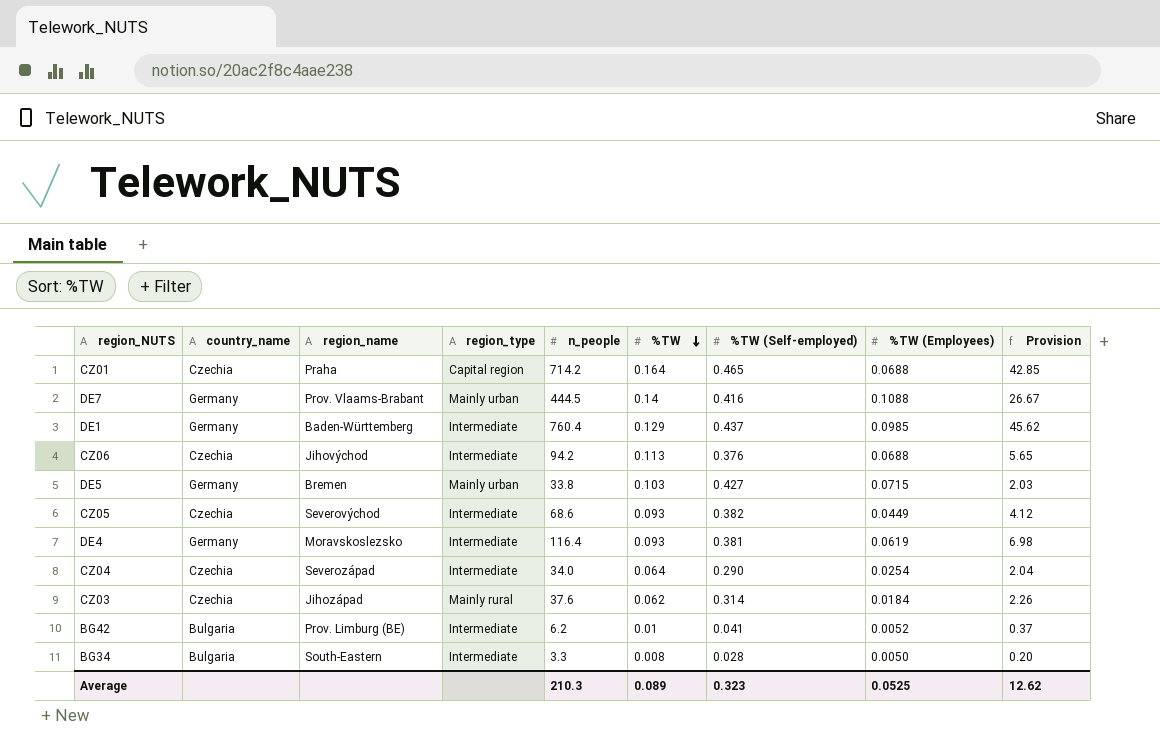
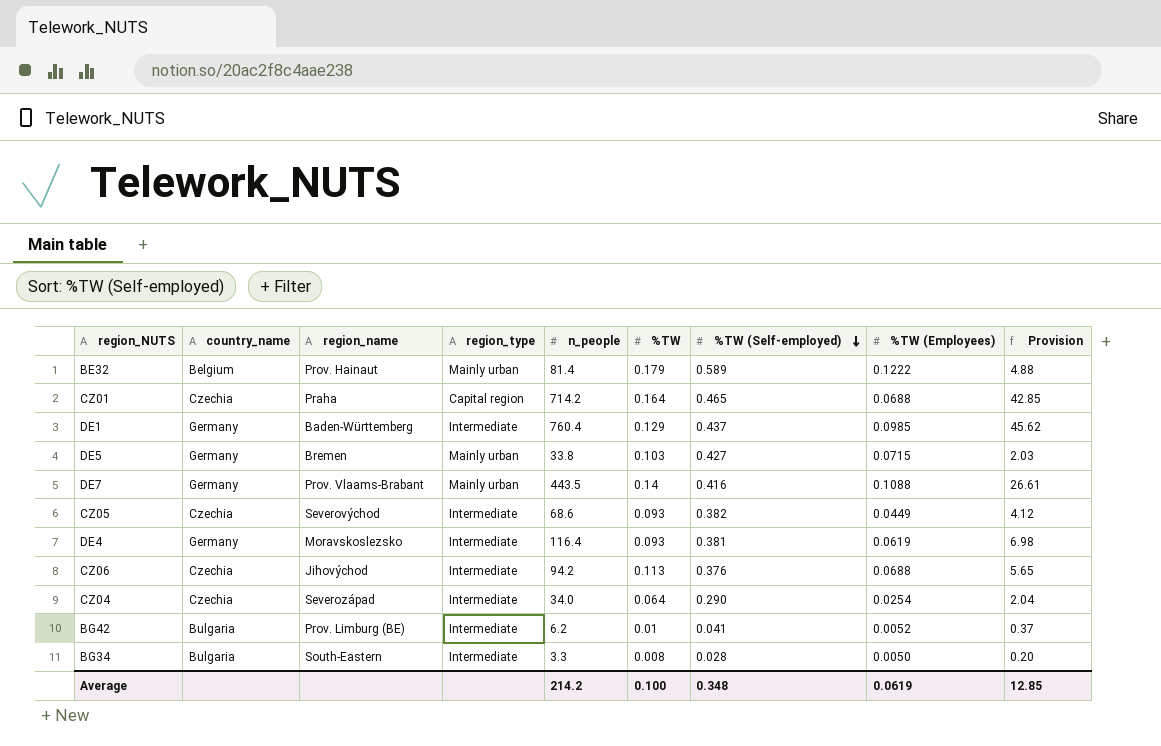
row order: %TW descending -> %TW (Self-employed) descending
row CZ03: Czechia | Jihozápad | Mainly rural | 37.6 | 0.062 | 0.314 | 0.0184 | 2.26 -> none
row BE32: none -> Belgium | Prov. Hainaut | Mainly urban | 81.4 | 0.179 | 0.589 | 0.1222 | 4.88
DE7 | n_people: 444.5 -> 443.5
DE7 | Provision: 26.67 -> 26.61
Average | n_people: 210.3 -> 214.2
Average | %TW: 0.089 -> 0.100
Average | %TW (Self-employed): 0.323 -> 0.348
Average | %TW (Employees): 0.0525 -> 0.0619
Average | Provision: 12.62 -> 12.85

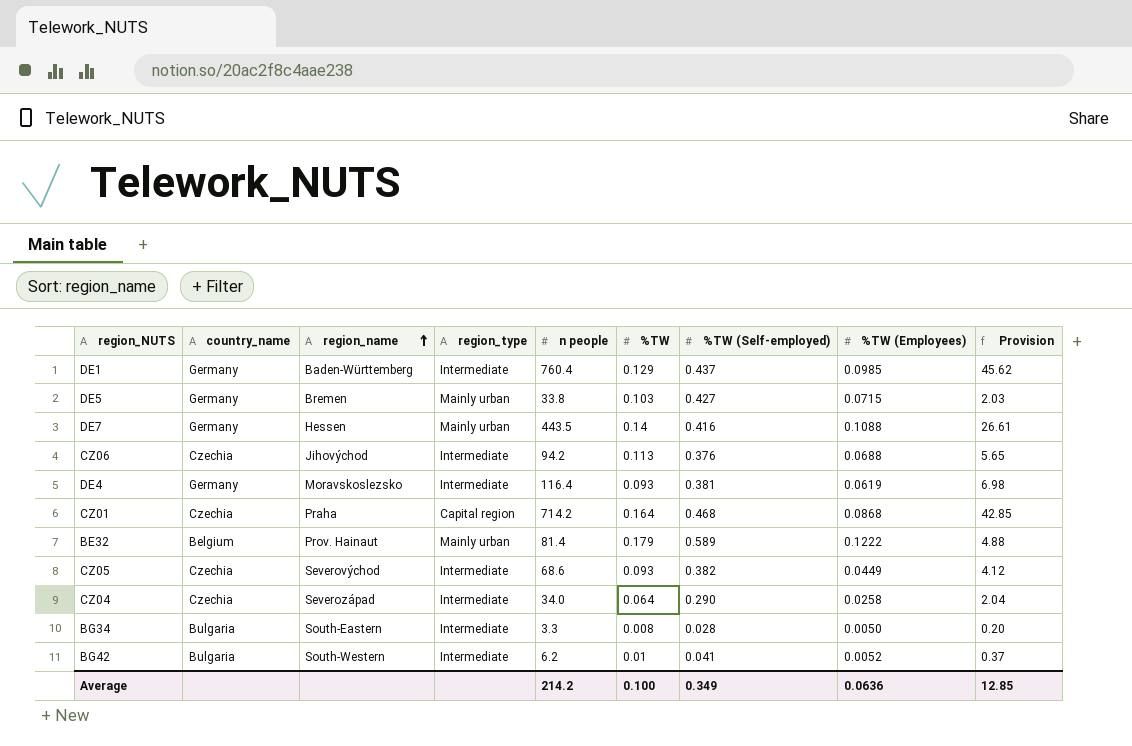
row order: %TW (Self-employed) descending -> region_name ascending
column name: n_people -> n people
DE7 | region_name: Prov. Vlaams-Brabant -> Hessen
CZ01 | %TW (Self-employed): 0.465 -> 0.468
CZ01 | %TW (Employees): 0.0688 -> 0.0868
CZ04 | %TW (Employees): 0.0254 -> 0.0258
BG42 | region_name: Prov. Limburg (BE) -> South-Western
Average | %TW (Self-employed): 0.348 -> 0.349
Average | %TW (Employees): 0.0619 -> 0.0636

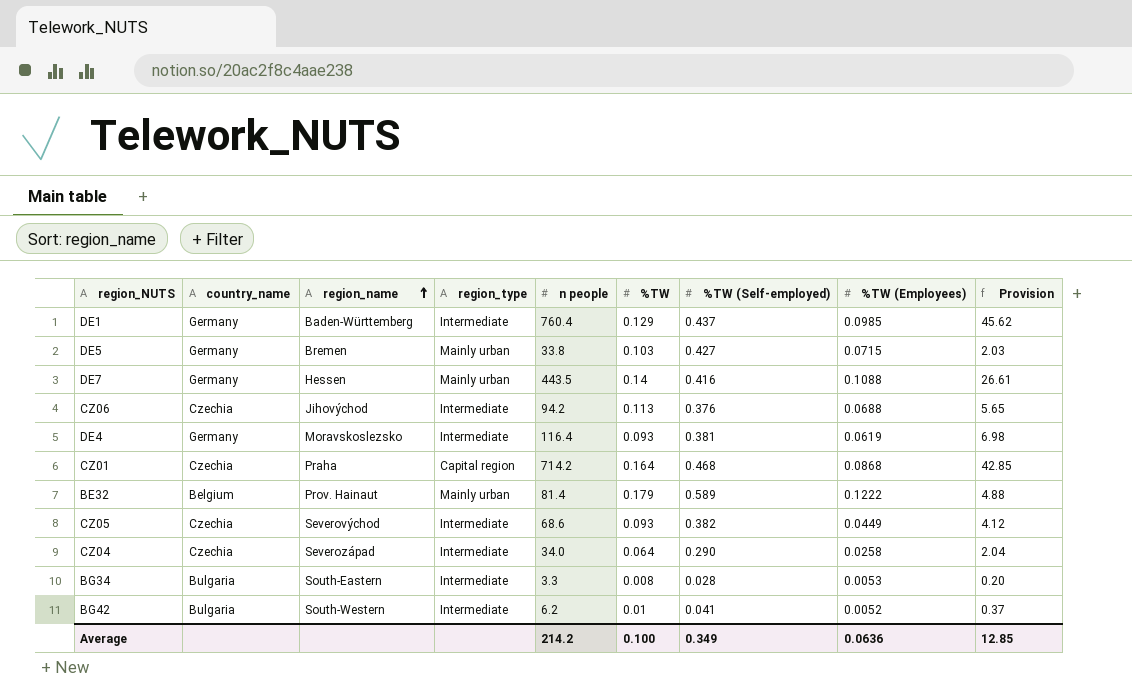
BG34 | %TW (Employees): 0.0050 -> 0.0053

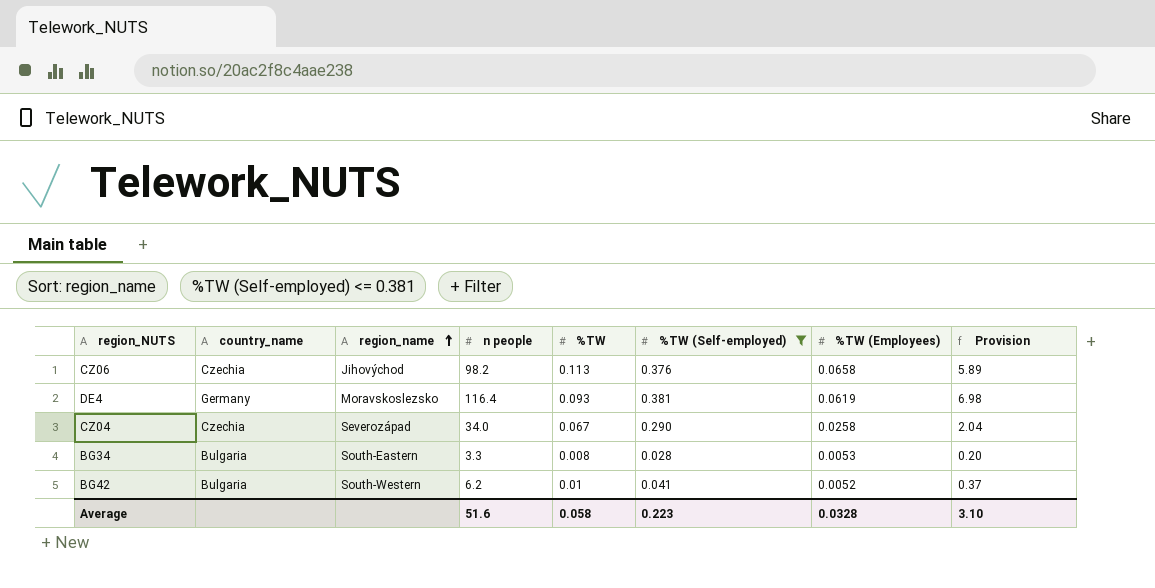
filter: none -> %TW (Self-employed) <= 0.381
column region_type | position: 4 -> none
CZ06 | n people: 94.2 -> 98.2
CZ06 | %TW (Employees): 0.0688 -> 0.0658
CZ06 | Provision: 5.65 -> 5.89
CZ04 | %TW: 0.064 -> 0.067
Average | n people: 214.2 -> 51.6
Average | %TW: 0.100 -> 0.058
Average | %TW (Self-employed): 0.349 -> 0.223
Average | %TW (Employees): 0.0636 -> 0.0328
Average | Provision: 12.85 -> 3.10

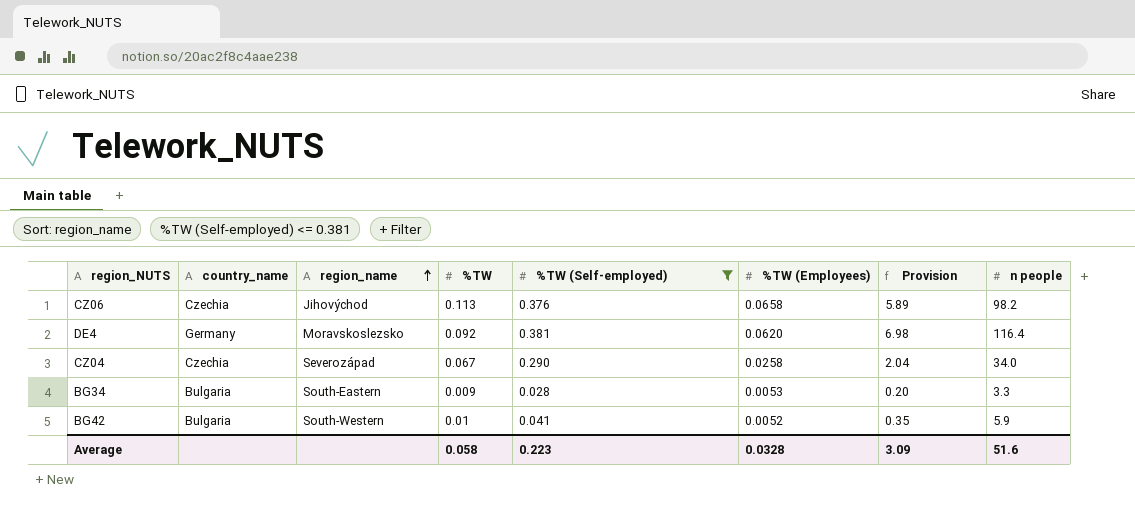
column n people | position: 4 -> 8
DE4 | %TW: 0.093 -> 0.092
DE4 | %TW (Employees): 0.0619 -> 0.0620
BG34 | %TW: 0.008 -> 0.009
BG42 | Provision: 0.37 -> 0.35
BG42 | n people: 6.2 -> 5.9
Average | Provision: 3.10 -> 3.09

